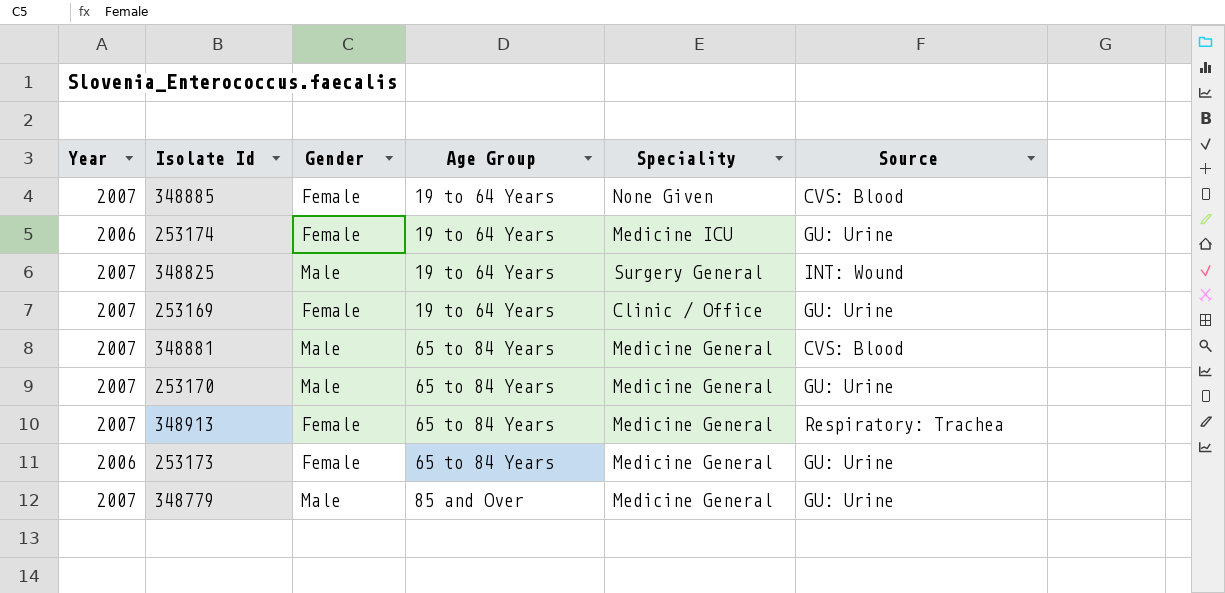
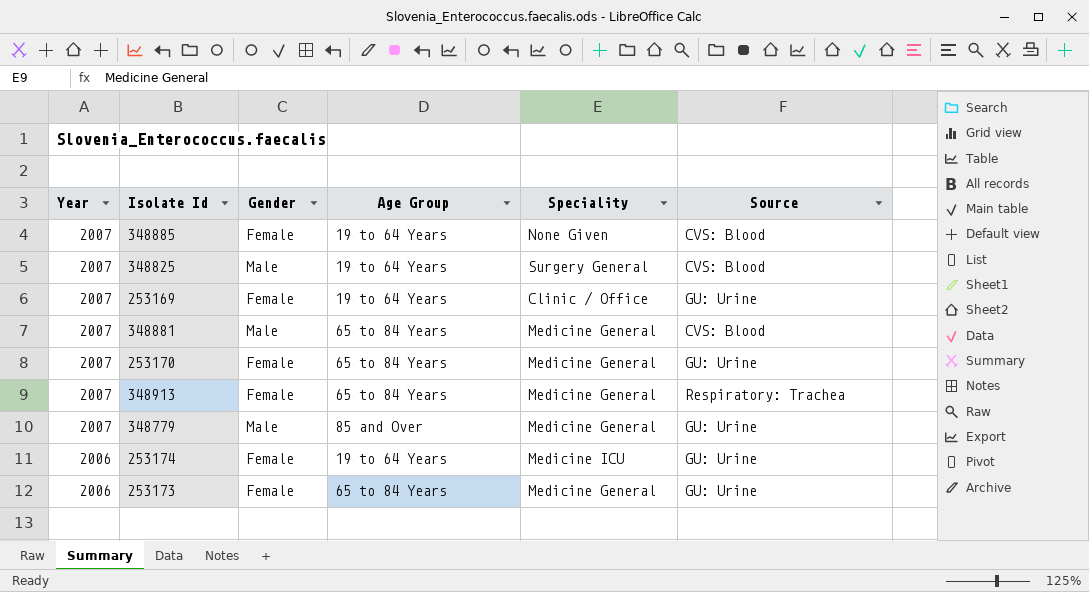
row order: Age Group ascending -> Year descending
348825 | Source: INT: Wound -> CVS: Blood
253170 | Gender: Male -> Female

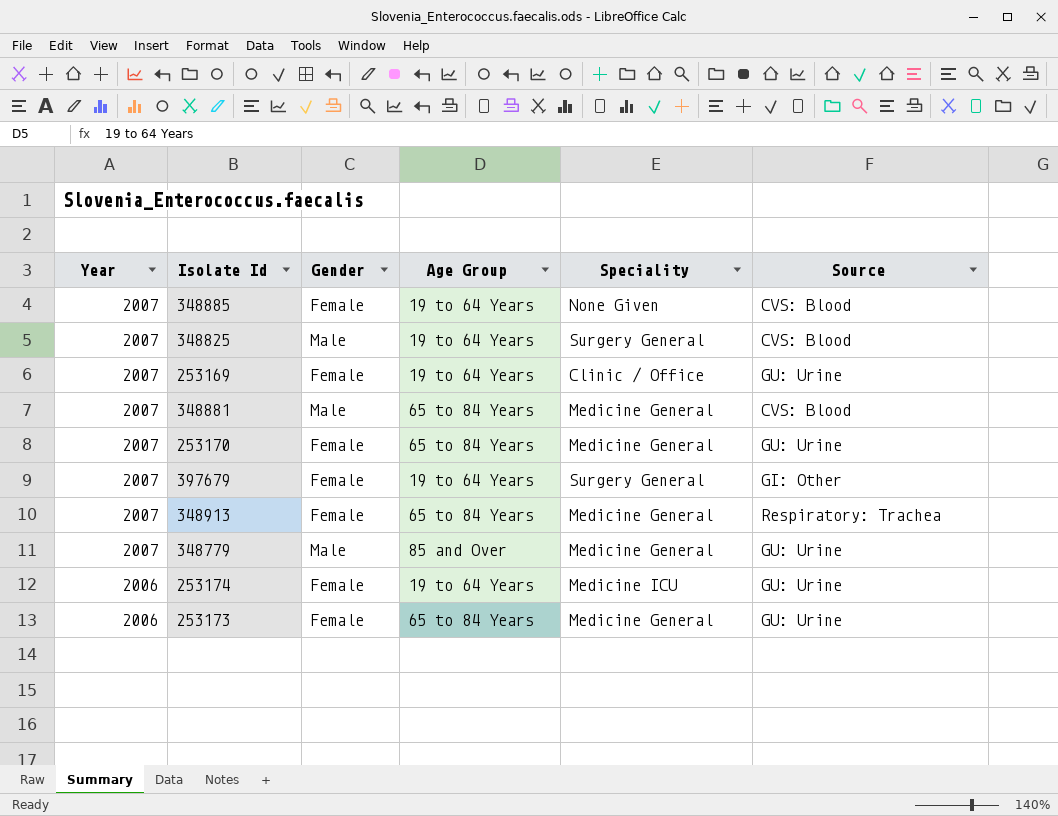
row 397679: none -> 2007 | Female | 19 to 64 Years | Surgery General | GI: Other

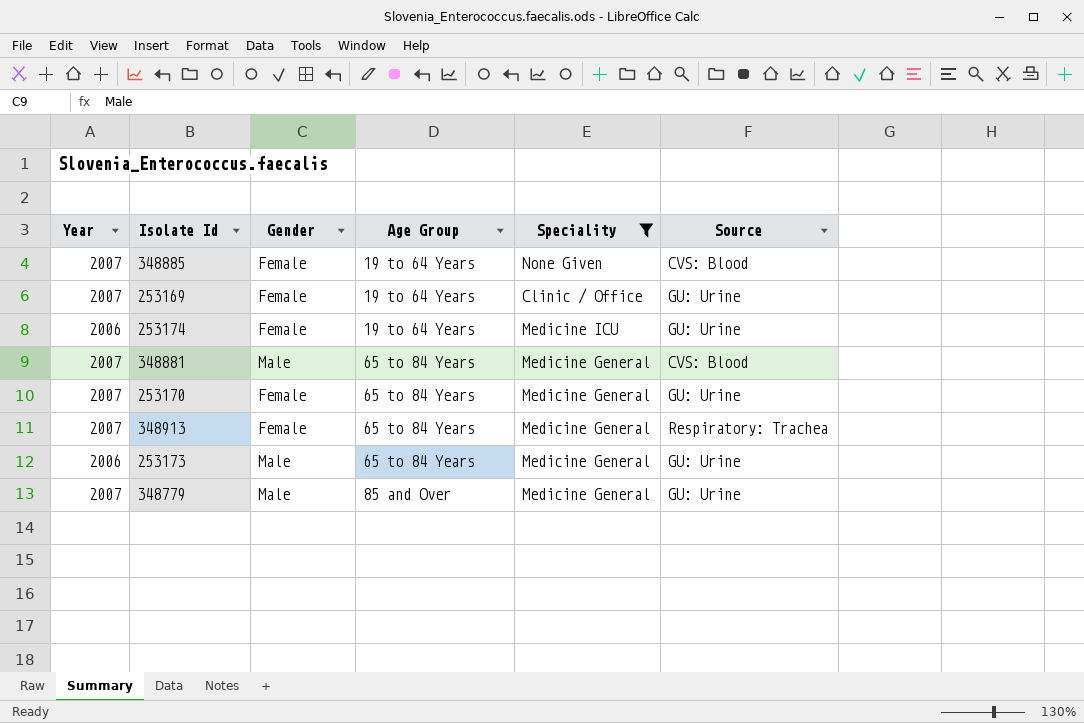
filter: none -> Speciality != Surgery General
row order: Year descending -> Age Group ascending
253173 | Gender: Female -> Male

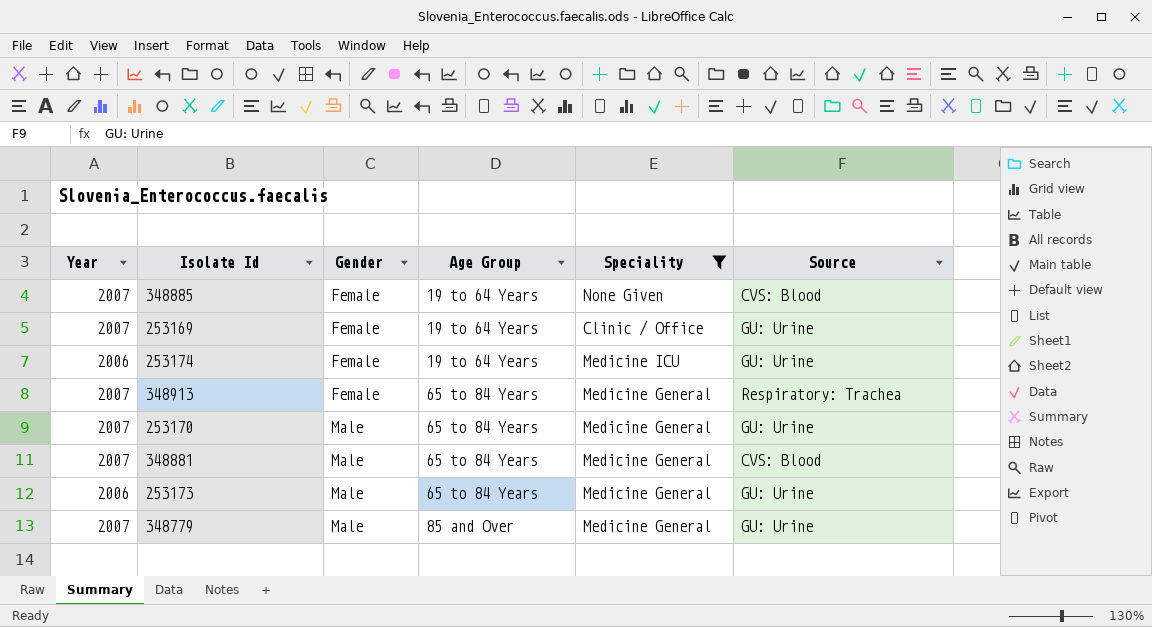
row order: Age Group ascending -> Gender ascending
253170 | Gender: Female -> Male

